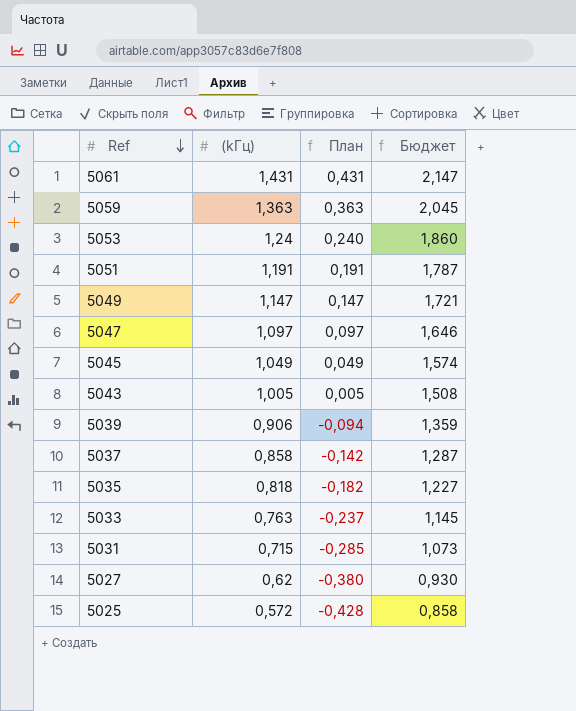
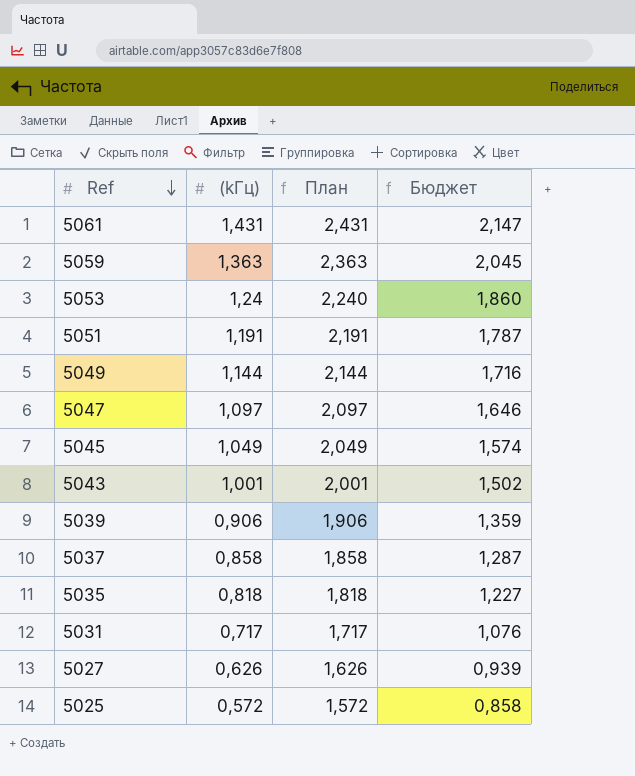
column План | formula: [(kГц)] - 1 -> [(kГц)] + 1
row 5033: 0,763 | -0,237 | 1,145 -> none
5049 | (kГц): 1,147 -> 1,144
5049 | Бюджет: 1,721 -> 1,716
5043 | (kГц): 1,005 -> 1,001
5043 | Бюджет: 1,508 -> 1,502
5031 | (kГц): 0,715 -> 0,717
5031 | Бюджет: 1,073 -> 1,076
5027 | (kГц): 0,62 -> 0,626
5027 | Бюджет: 0,930 -> 0,939

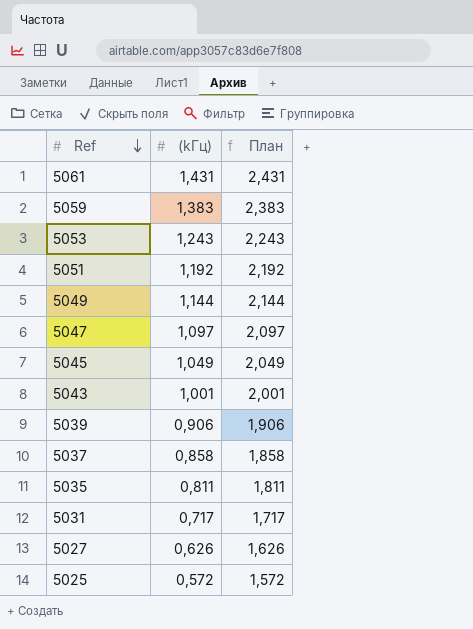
column Бюджет | formula: [(kГц)] * 1,5 -> none
5059 | (kГц): 1,363 -> 1,383
5059 | План: 2,363 -> 2,383
5053 | (kГц): 1,24 -> 1,243
5053 | План: 2,240 -> 2,243
5051 | (kГц): 1,191 -> 1,192
5051 | План: 2,191 -> 2,192
5035 | (kГц): 0,818 -> 0,811
5035 | План: 1,818 -> 1,811

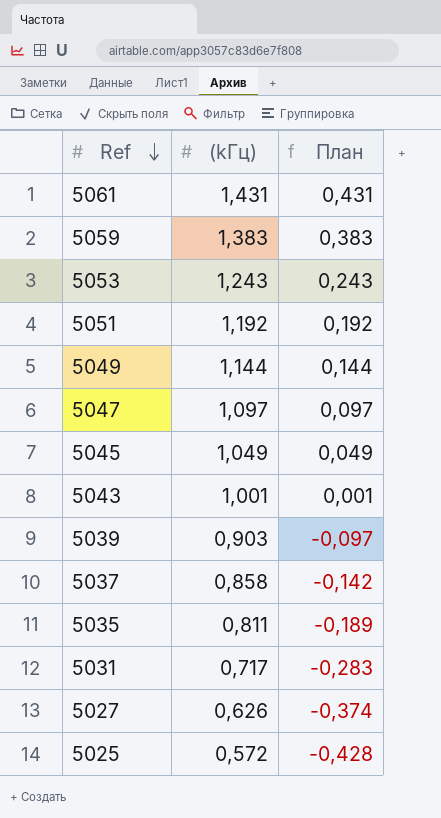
column План | formula: [(kГц)] + 1 -> [(kГц)] - 1
5039 | (kГц): 0,906 -> 0,903

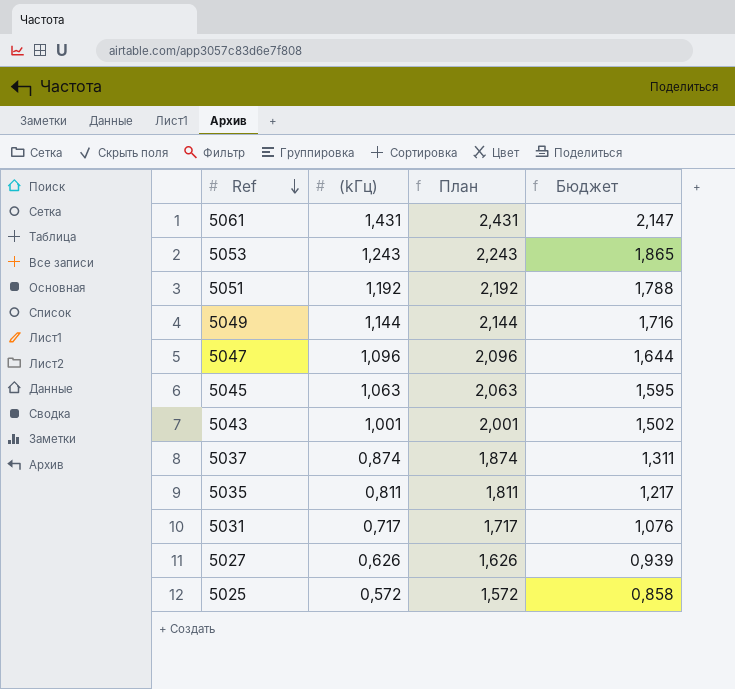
column План | formula: [(kГц)] - 1 -> [(kГц)] + 1
column Бюджет | formula: none -> [(kГц)] * 1,5
row 5059: 1,383 | 0,383 -> none
row 5039: 0,903 | -0,097 -> none
5047 | (kГц): 1,097 -> 1,096
5045 | (kГц): 1,049 -> 1,063
5037 | (kГц): 0,858 -> 0,874

